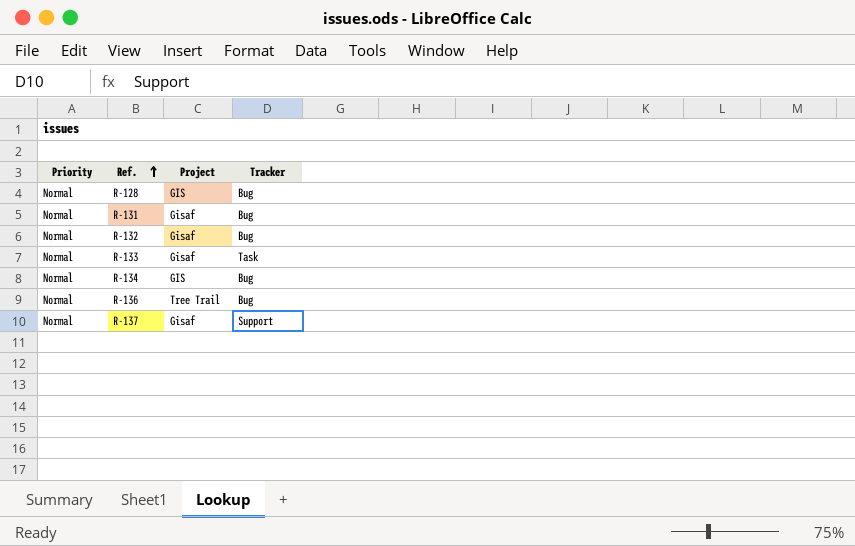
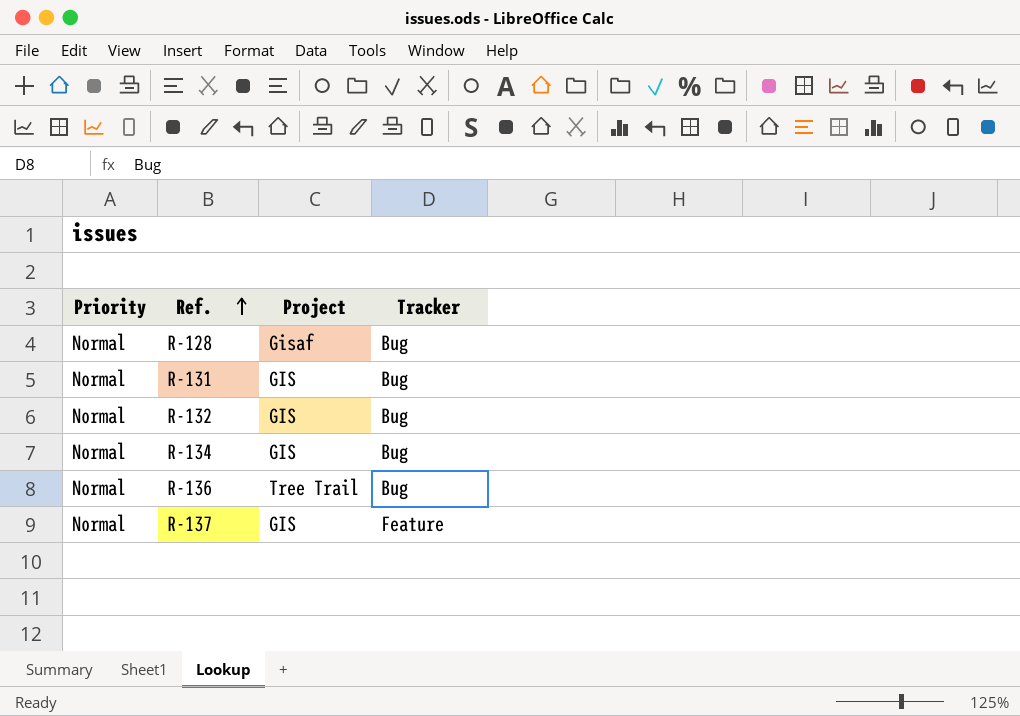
row R-133: Normal | Gisaf | Task -> none
R-128 | Project: GIS -> Gisaf
R-131 | Project: Gisaf -> GIS
R-132 | Project: Gisaf -> GIS
R-137 | Project: Gisaf -> GIS
R-137 | Tracker: Support -> Feature

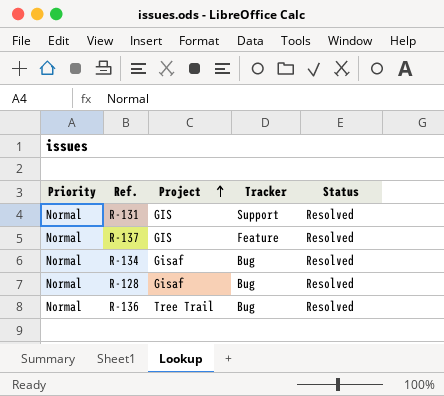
row order: Ref. ascending -> Project ascending
column Status | position: none -> 5
row R-132: Normal | GIS | Bug -> none
R-131 | Tracker: Bug -> Support
R-134 | Project: GIS -> Gisaf

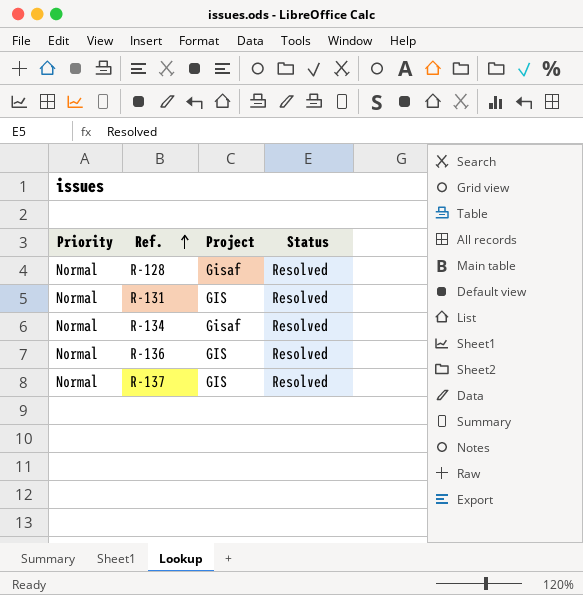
row order: Project ascending -> Ref. ascending
column Tracker | position: 4 -> none
R-136 | Project: Tree Trail -> GIS

